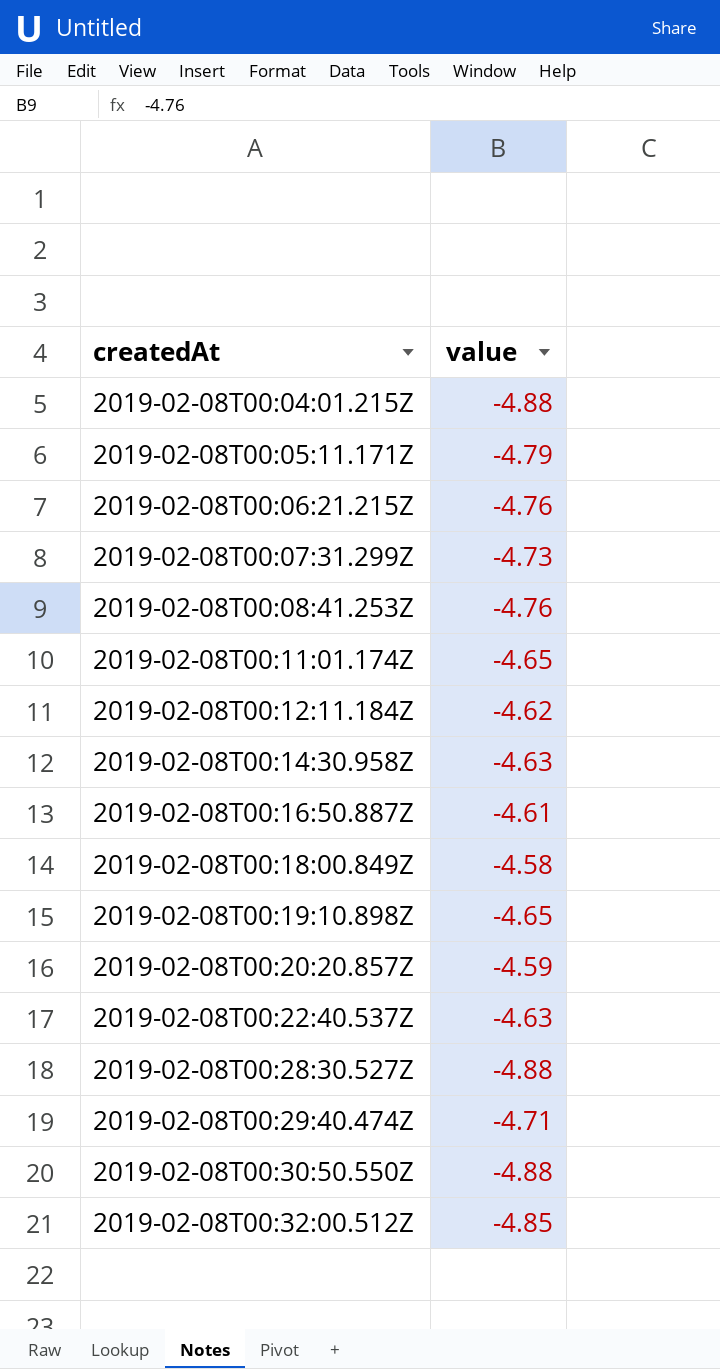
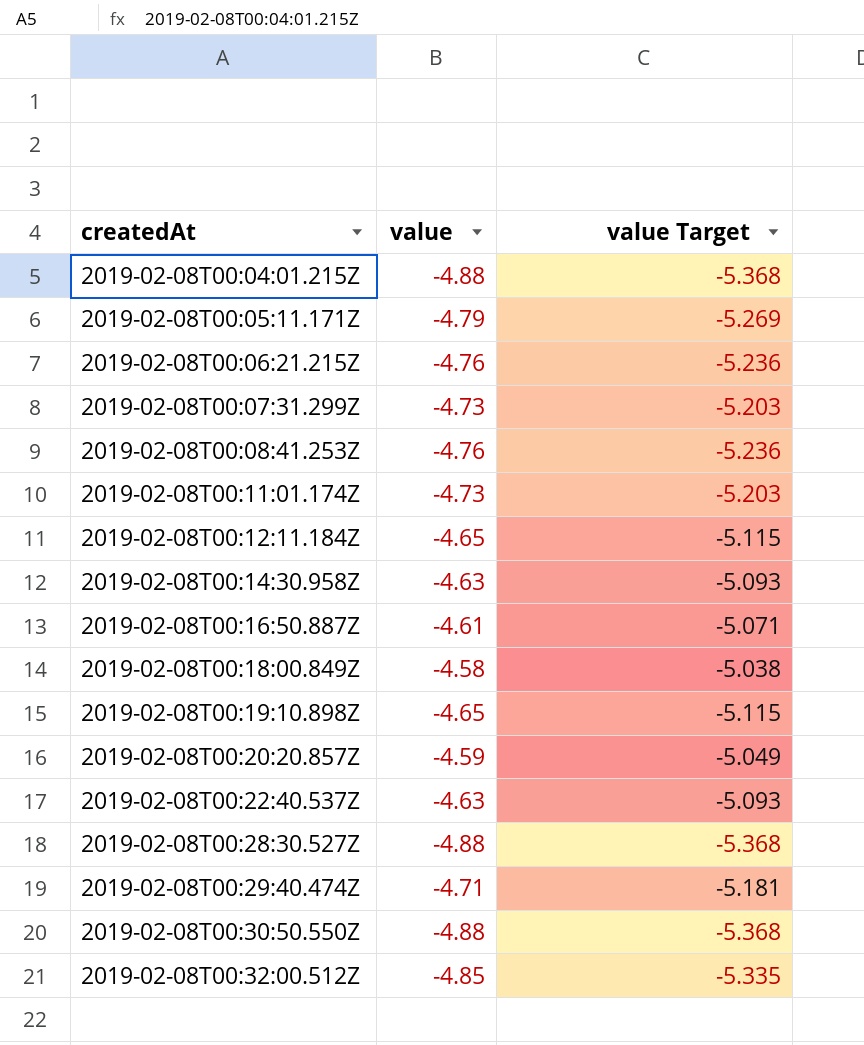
column value Target | formula: none -> [value] * 1.1
2019-02-08T00:11:01.174Z | value: -4.65 -> -4.73
2019-02-08T00:12:11.184Z | value: -4.62 -> -4.65

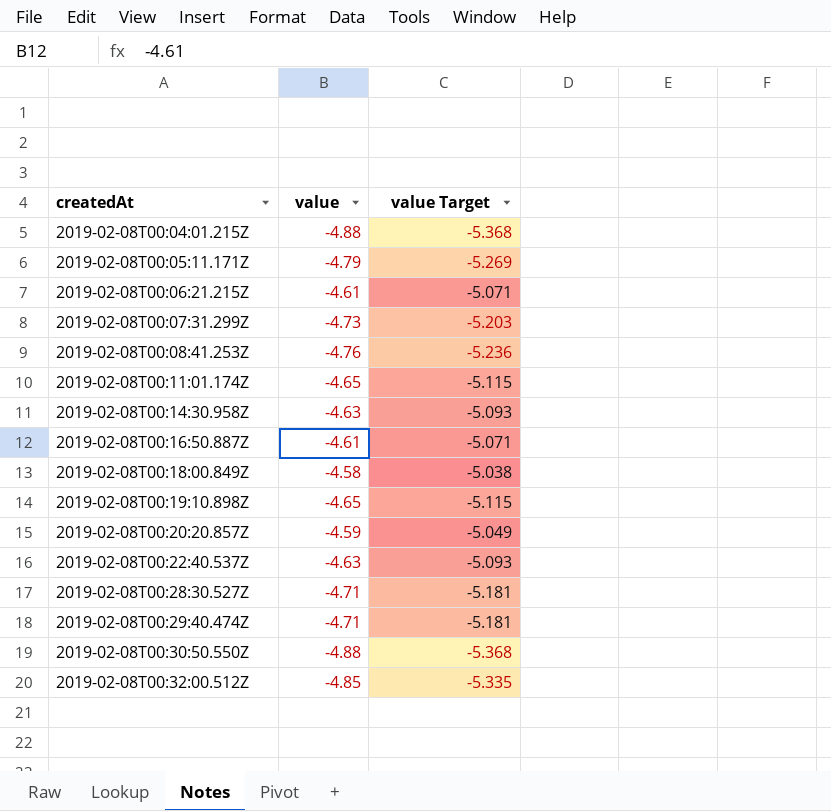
row 2019-02-08T00:12:11.184Z: -4.65 | -5.115 -> none
2019-02-08T00:06:21.215Z | value: -4.76 -> -4.61
2019-02-08T00:06:21.215Z | value Target: -5.236 -> -5.071
2019-02-08T00:11:01.174Z | value: -4.73 -> -4.65
2019-02-08T00:11:01.174Z | value Target: -5.203 -> -5.115
2019-02-08T00:28:30.527Z | value: -4.88 -> -4.71
2019-02-08T00:28:30.527Z | value Target: -5.368 -> -5.181

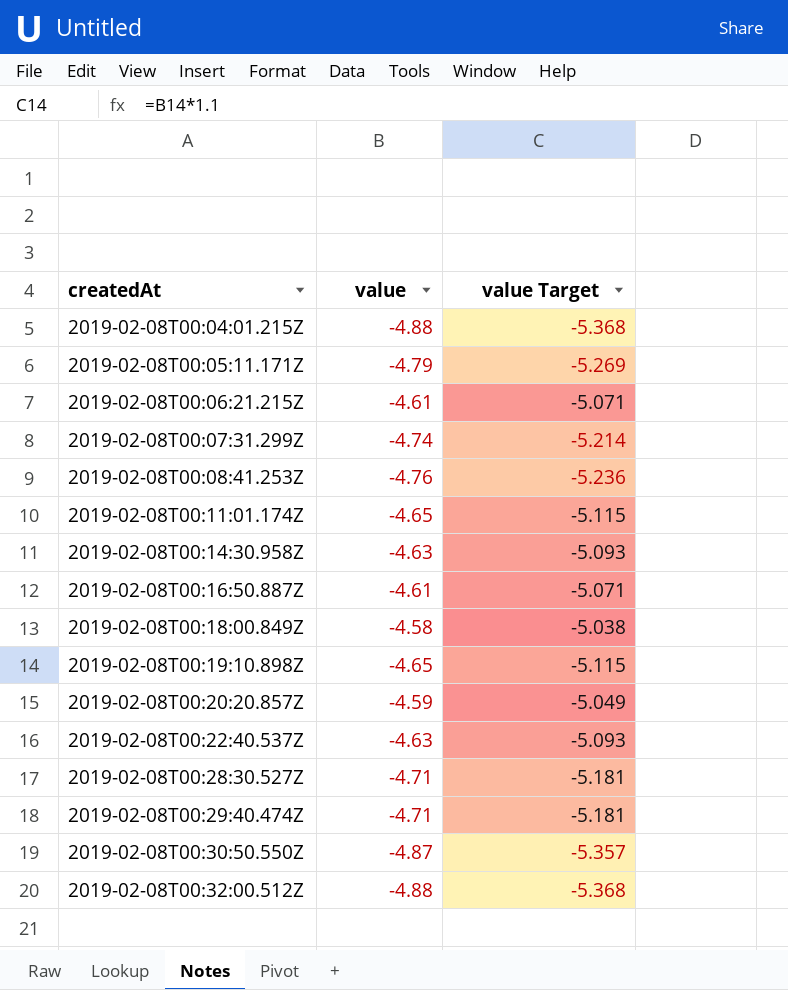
2019-02-08T00:07:31.299Z | value: -4.73 -> -4.74
2019-02-08T00:07:31.299Z | value Target: -5.203 -> -5.214
2019-02-08T00:30:50.550Z | value: -4.88 -> -4.87
2019-02-08T00:30:50.550Z | value Target: -5.368 -> -5.357
2019-02-08T00:32:00.512Z | value: -4.85 -> -4.88
2019-02-08T00:32:00.512Z | value Target: -5.335 -> -5.368

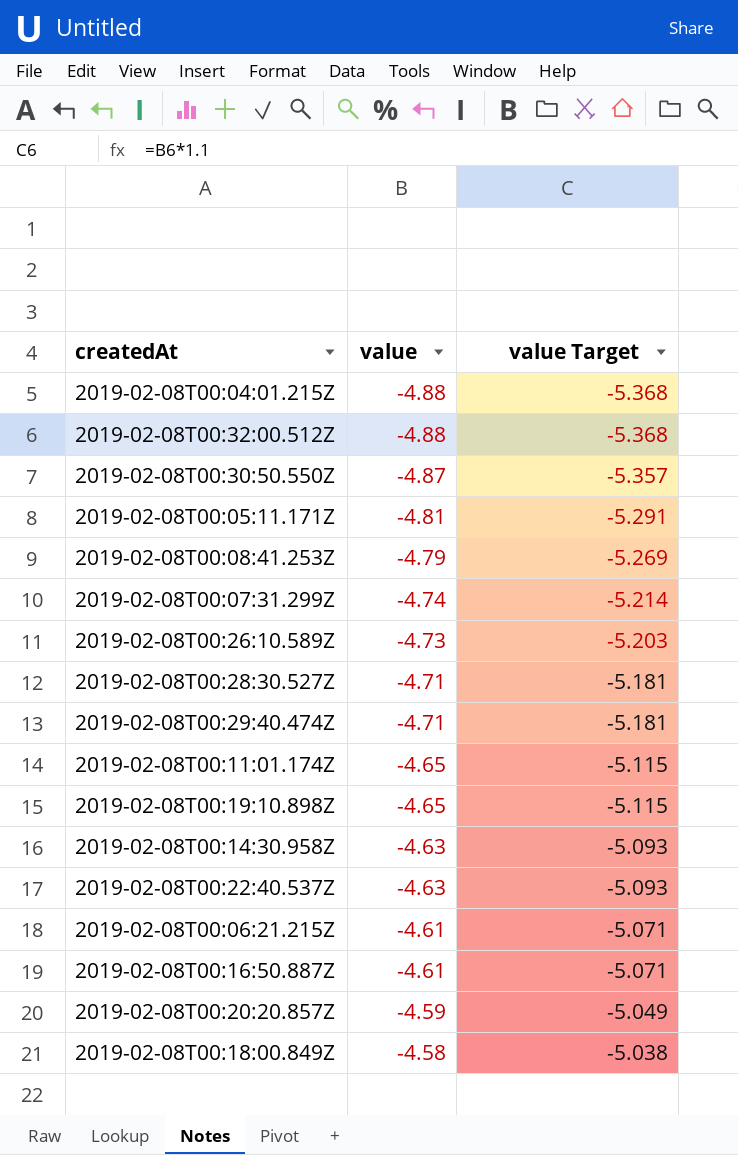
row order: createdAt ascending -> value ascending
2019-02-08T00:05:11.171Z | value: -4.79 -> -4.81
2019-02-08T00:05:11.171Z | value Target: -5.269 -> -5.291
2019-02-08T00:08:41.253Z | value: -4.76 -> -4.79
2019-02-08T00:08:41.253Z | value Target: -5.236 -> -5.269
row 2019-02-08T00:26:10.589Z: none -> -4.73 | -5.203

